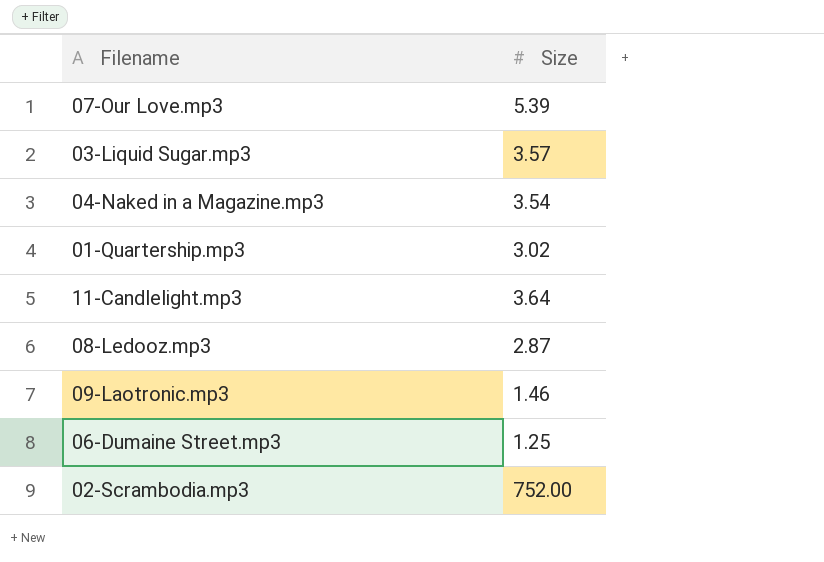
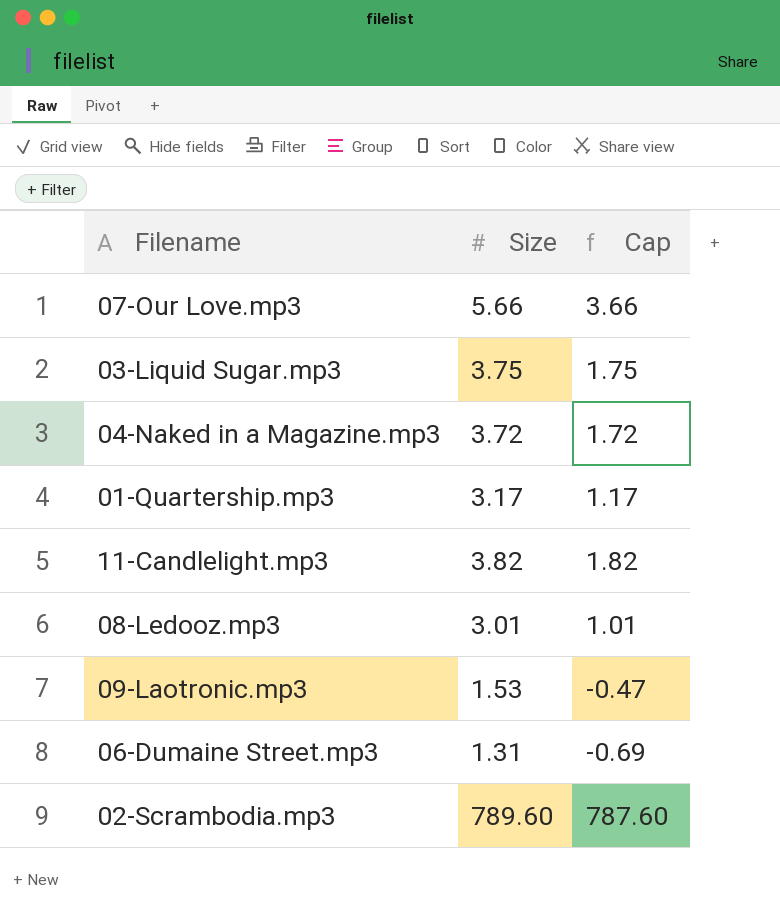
column Cap | formula: none -> [Size] - 2
07-Our Love.mp3 | Size: 5.39 -> 5.66
03-Liquid Sugar.mp3 | Size: 3.57 -> 3.75
04-Naked in a Magazine.mp3 | Size: 3.54 -> 3.72
01-Quartership.mp3 | Size: 3.02 -> 3.17
11-Candlelight.mp3 | Size: 3.64 -> 3.82
08-Ledooz.mp3 | Size: 2.87 -> 3.01
09-Laotronic.mp3 | Size: 1.46 -> 1.53
06-Dumaine Street.mp3 | Size: 1.25 -> 1.31
02-Scrambodia.mp3 | Size: 752.00 -> 789.60

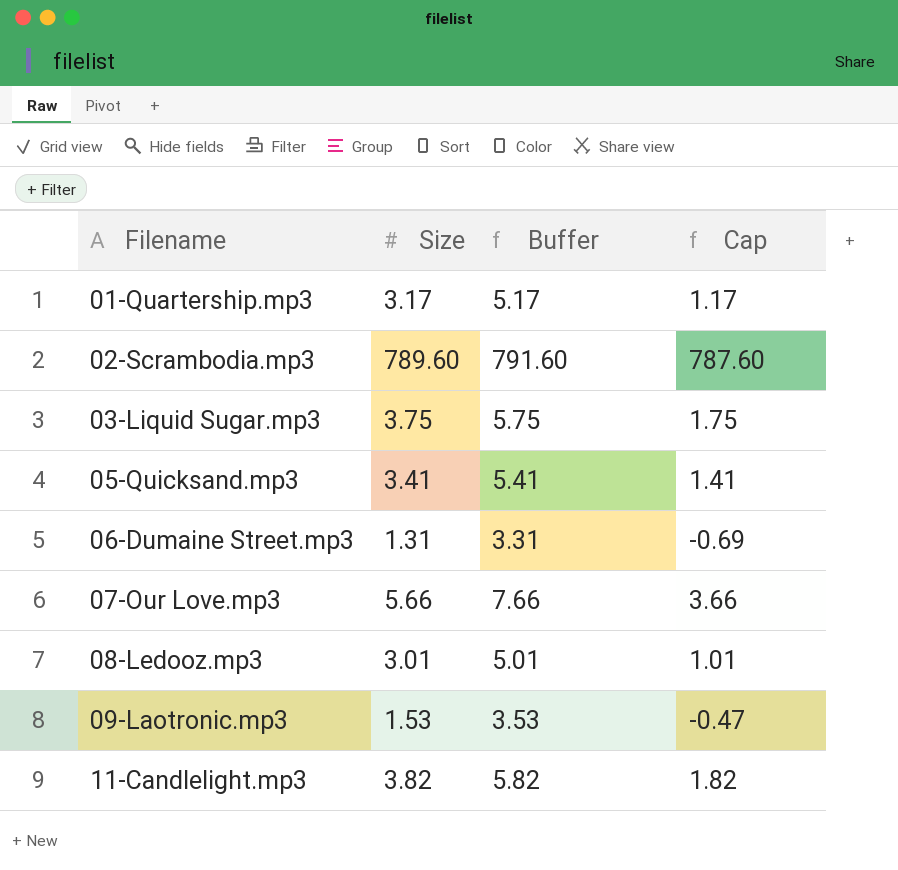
row order: none -> Filename ascending
column Buffer | formula: none -> [Size] + 2
row 04-Naked in a Magazine.mp3: 3.72 | 1.72 -> none
row 05-Quicksand.mp3: none -> 3.41 | 5.41 | 1.41

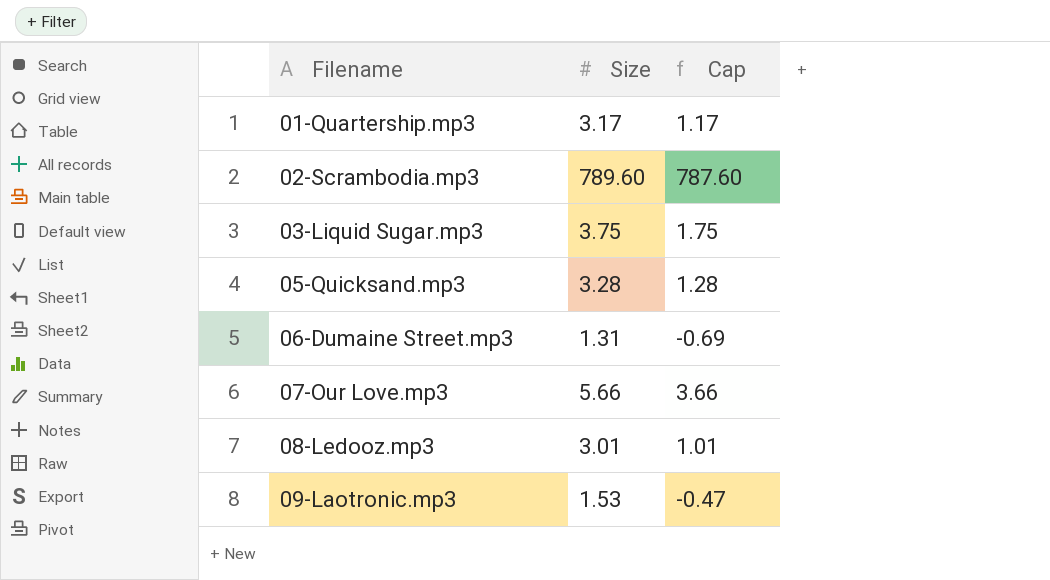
column Buffer | formula: [Size] + 2 -> none
row 11-Candlelight.mp3: 3.82 | 5.82 | 1.82 -> none
05-Quicksand.mp3 | Size: 3.41 -> 3.28
05-Quicksand.mp3 | Cap: 1.41 -> 1.28

